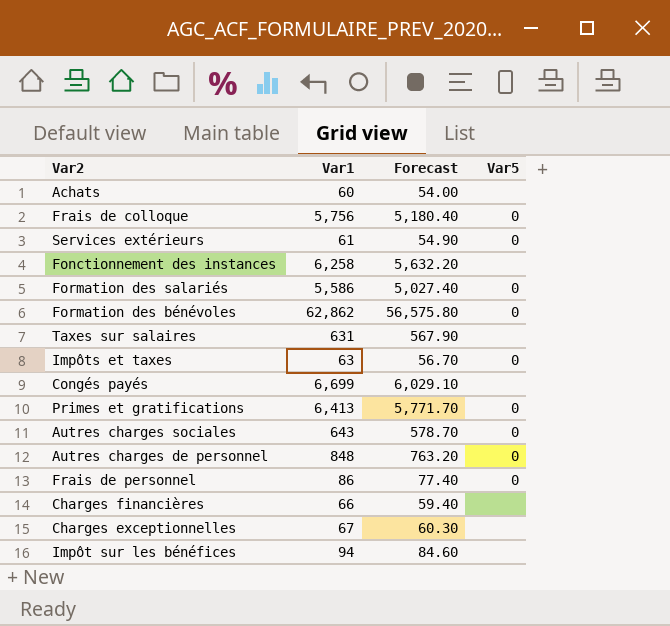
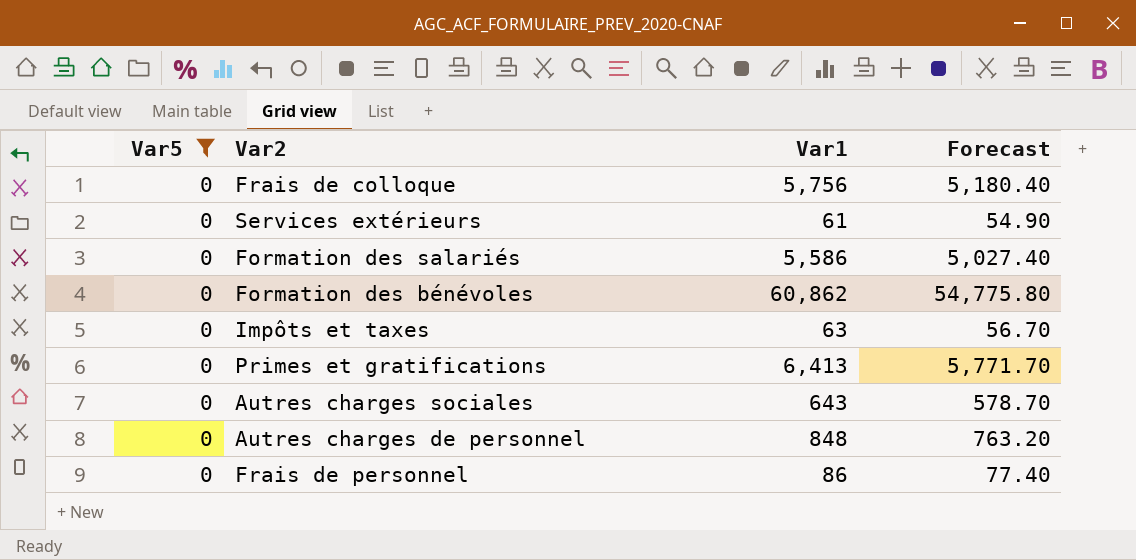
filter: none -> Var5 = 0
column Var5 | position: 4 -> 1
Formation des bénévoles | Var1: 62,862 -> 60,862
Formation des bénévoles | Forecast: 56,575.80 -> 54,775.80

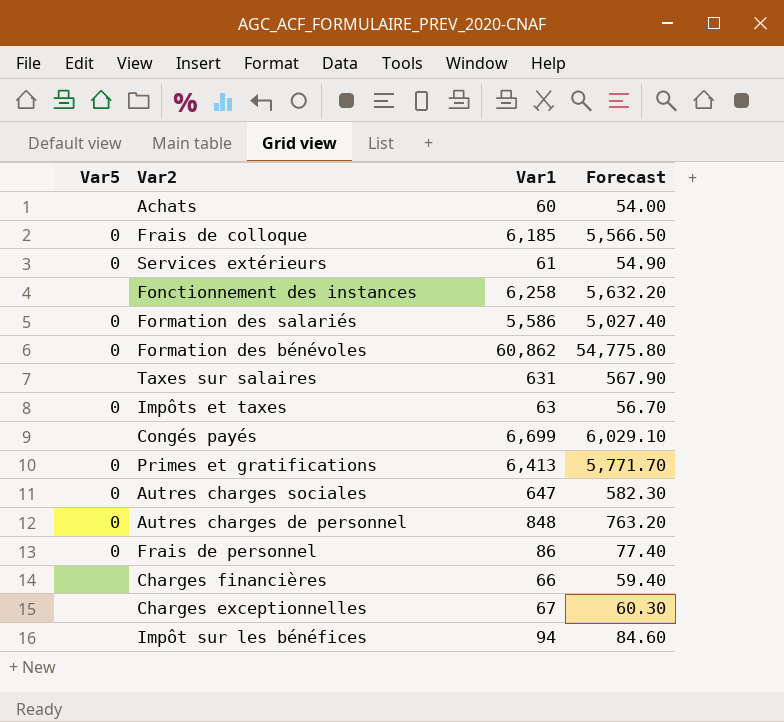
filter: Var5 = 0 -> none
Frais de colloque | Var1: 5,756 -> 6,185
Frais de colloque | Forecast: 5,180.40 -> 5,566.50
Autres charges sociales | Var1: 643 -> 647
Autres charges sociales | Forecast: 578.70 -> 582.30

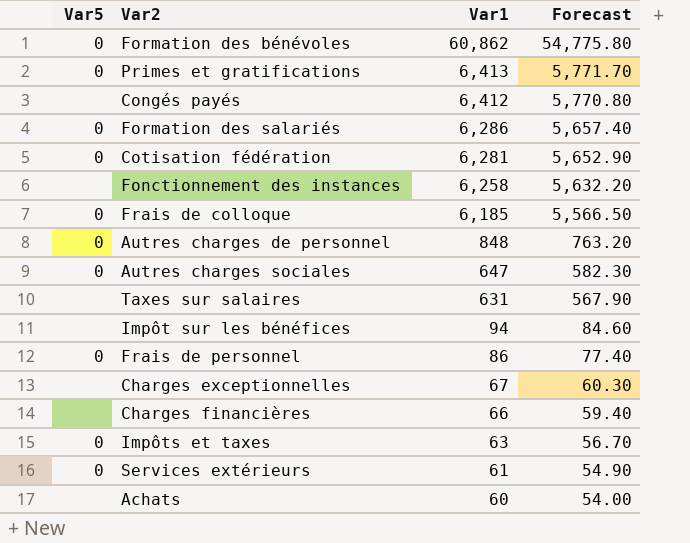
row order: none -> Var1 descending
Congés payés | Var1: 6,699 -> 6,412
Congés payés | Forecast: 6,029.10 -> 5,770.80
Formation des salariés | Var1: 5,586 -> 6,286
Formation des salariés | Forecast: 5,027.40 -> 5,657.40
row Cotisation fédération: none -> 0 | 6,281 | 5,652.90

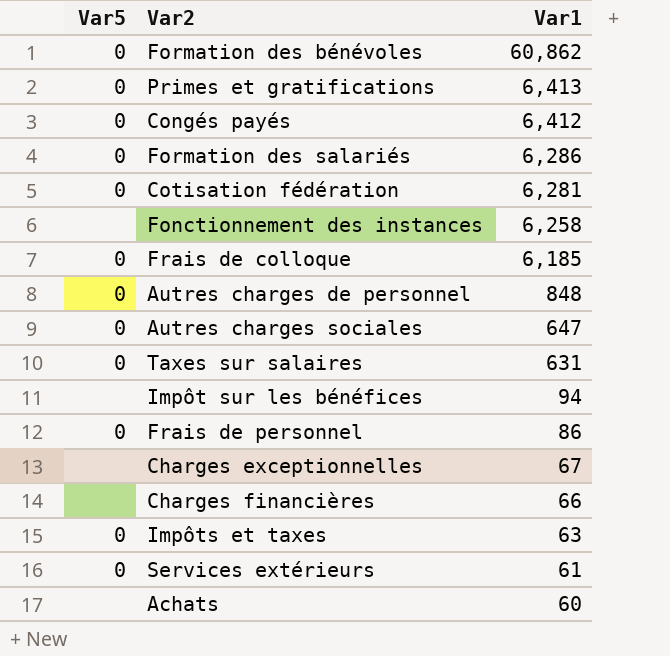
column Forecast | formula: [Var1] * 0.9 -> none
Congés payés | Var5: none -> 0
Taxes sur salaires | Var5: none -> 0

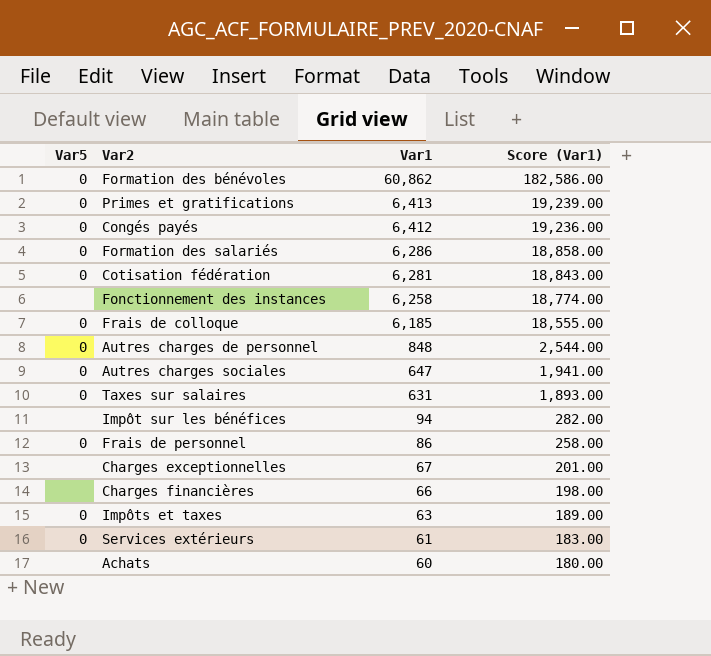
column Score (Var1) | formula: none -> [Var1] * 3

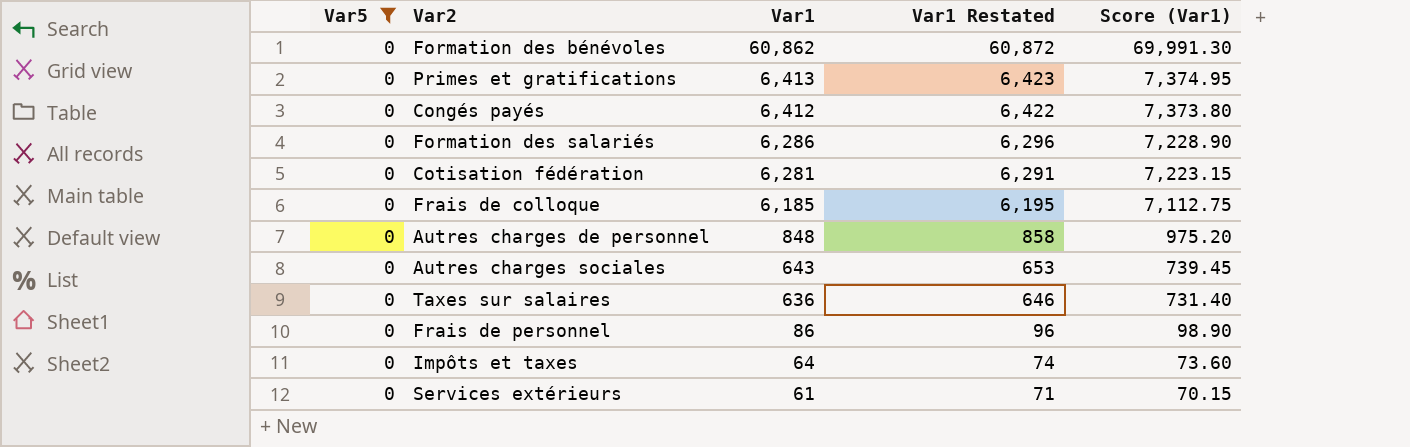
filter: none -> Var5 = 0
column Var1 Restated | formula: none -> [Var1] + 10
column Score (Var1) | formula: [Var1] * 3 -> [Var1] * 1.15
Autres charges sociales | Var1: 647 -> 643
Taxes sur salaires | Var1: 631 -> 636
Impôts et taxes | Var1: 63 -> 64

